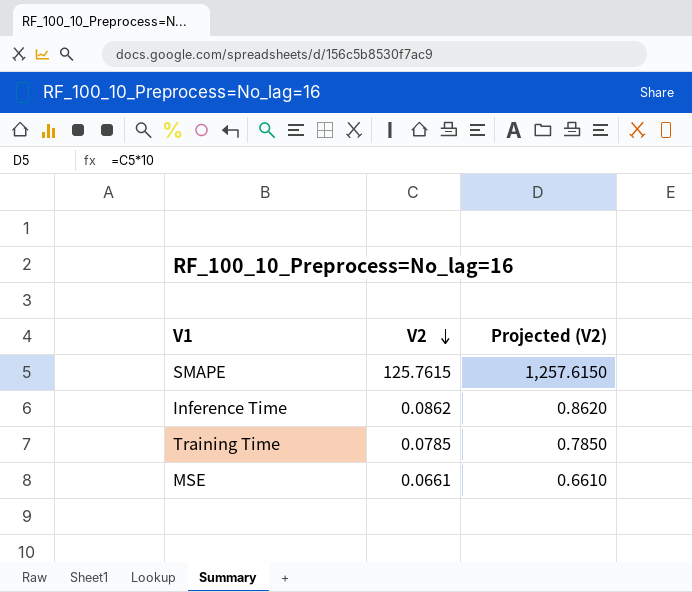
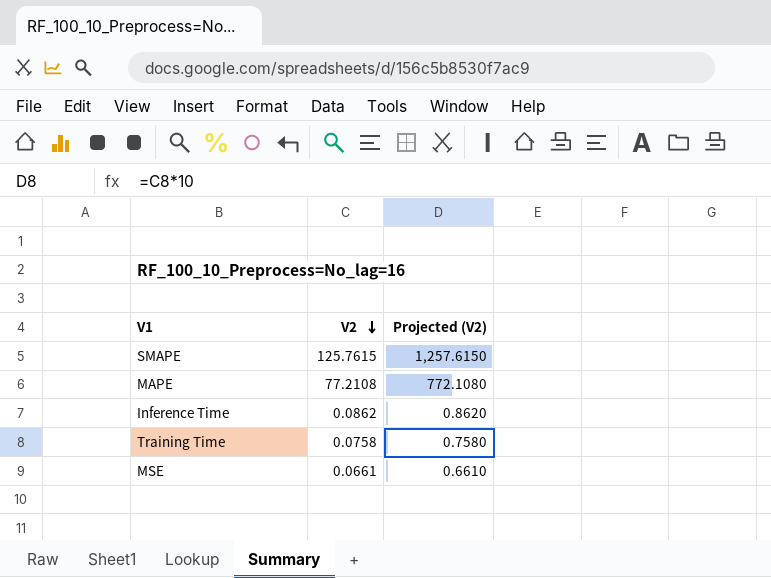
row MAPE: none -> 77.2108 | 772.1080
Training Time | V2: 0.0785 -> 0.0758
Training Time | Projected (V2): 0.7850 -> 0.7580

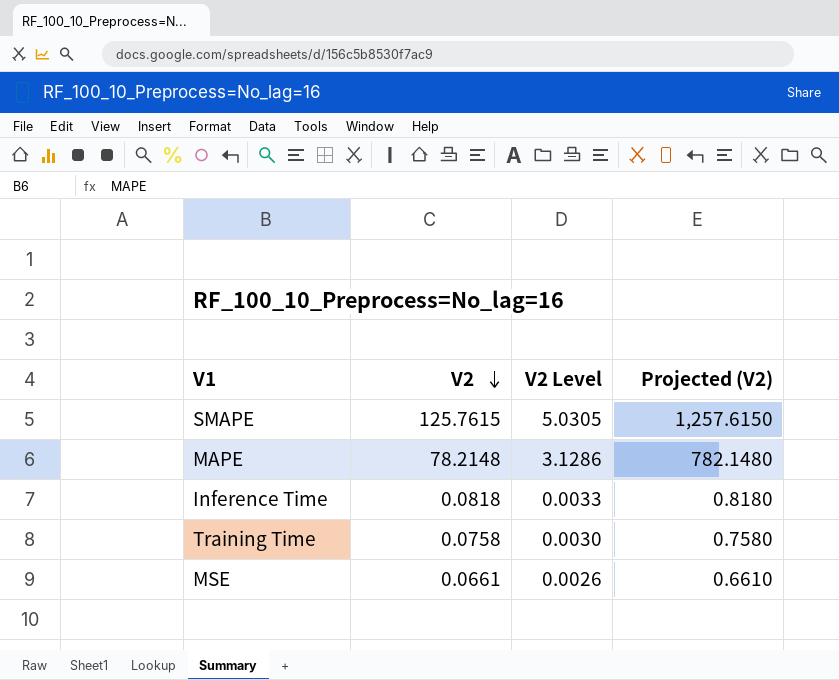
column V2 Level | formula: none -> [V2] * 0.04
MAPE | V2: 77.2108 -> 78.2148
MAPE | Projected (V2): 772.1080 -> 782.1480
Inference Time | V2: 0.0862 -> 0.0818
Inference Time | Projected (V2): 0.8620 -> 0.8180

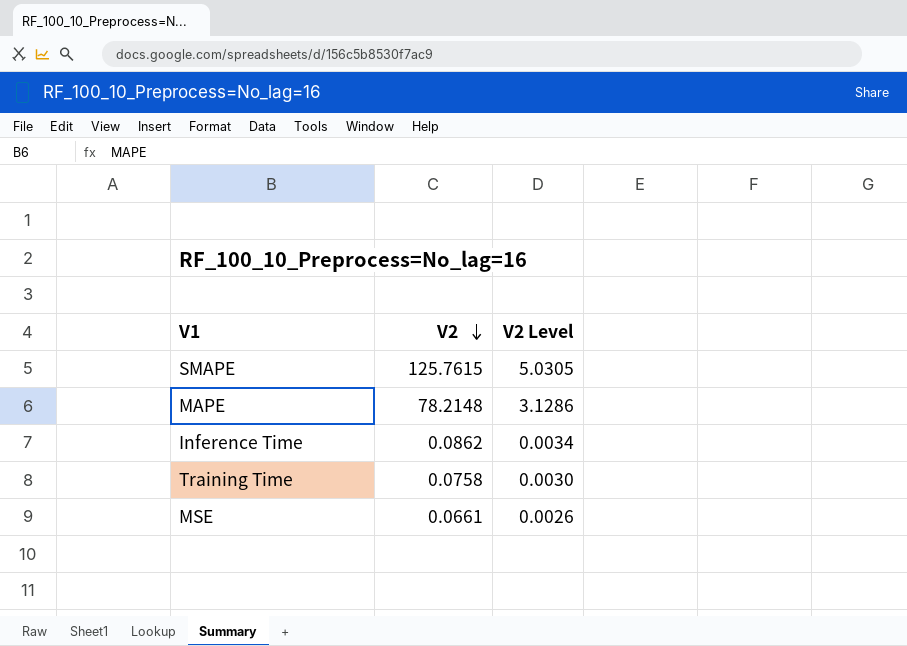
column Projected (V2) | formula: [V2] * 10 -> none
Inference Time | V2: 0.0818 -> 0.0862
Inference Time | V2 Level: 0.0033 -> 0.0034

